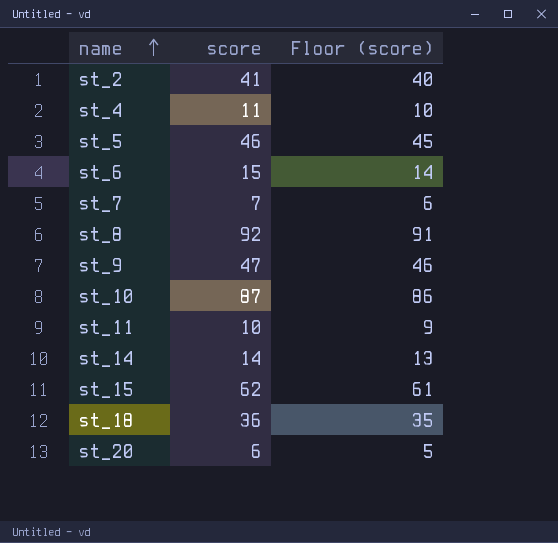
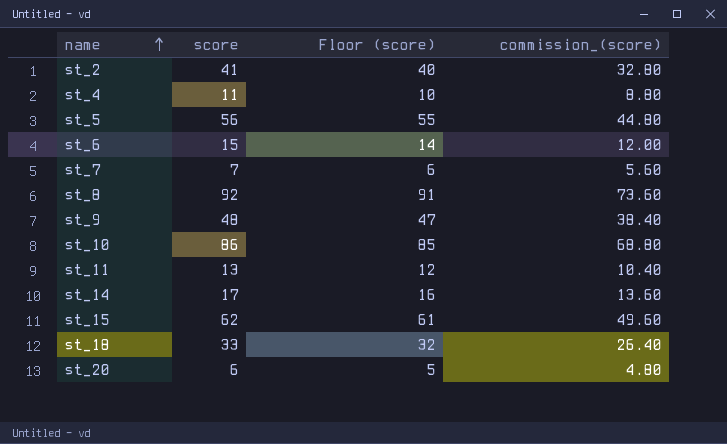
column commission_(score) | formula: none -> [score] * 0.8
st_5 | score: 46 -> 56
st_5 | Floor (score): 45 -> 55
st_9 | score: 47 -> 48
st_9 | Floor (score): 46 -> 47
st_10 | score: 87 -> 86
st_10 | Floor (score): 86 -> 85
st_11 | score: 10 -> 13
st_11 | Floor (score): 9 -> 12
st_14 | score: 14 -> 17
st_14 | Floor (score): 13 -> 16
st_18 | score: 36 -> 33
st_18 | Floor (score): 35 -> 32

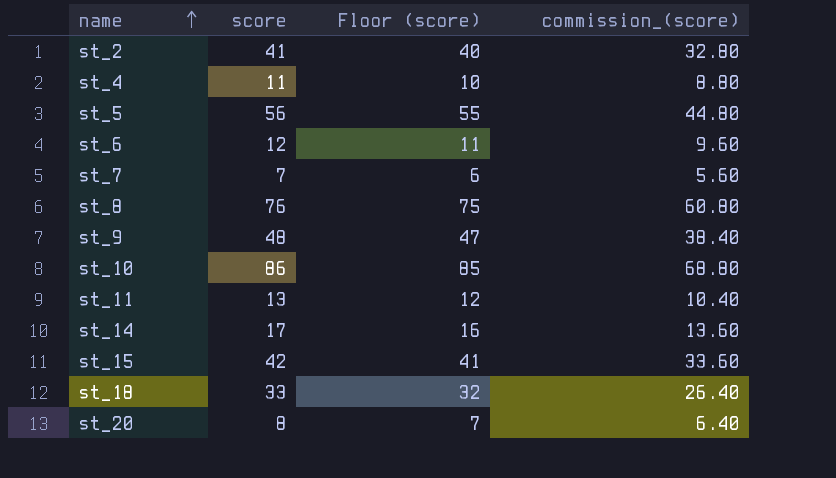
st_6 | score: 15 -> 12
st_6 | Floor (score): 14 -> 11
st_6 | commission_(score): 12.00 -> 9.60
st_8 | score: 92 -> 76
st_8 | Floor (score): 91 -> 75
st_8 | commission_(score): 73.60 -> 60.80
st_15 | score: 62 -> 42
st_15 | Floor (score): 61 -> 41
st_15 | commission_(score): 49.60 -> 33.60
st_20 | score: 6 -> 8
st_20 | Floor (score): 5 -> 7
st_20 | commission_(score): 4.80 -> 6.40

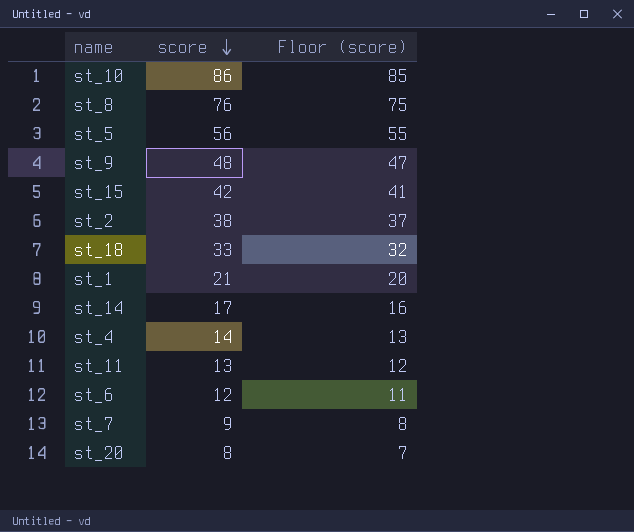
row order: name ascending -> score descending
column commission_(score) | formula: [score] * 0.8 -> none
st_2 | score: 41 -> 38
st_2 | Floor (score): 40 -> 37
row st_1: none -> 21 | 20
st_4 | score: 11 -> 14
st_4 | Floor (score): 10 -> 13
st_7 | score: 7 -> 9
st_7 | Floor (score): 6 -> 8

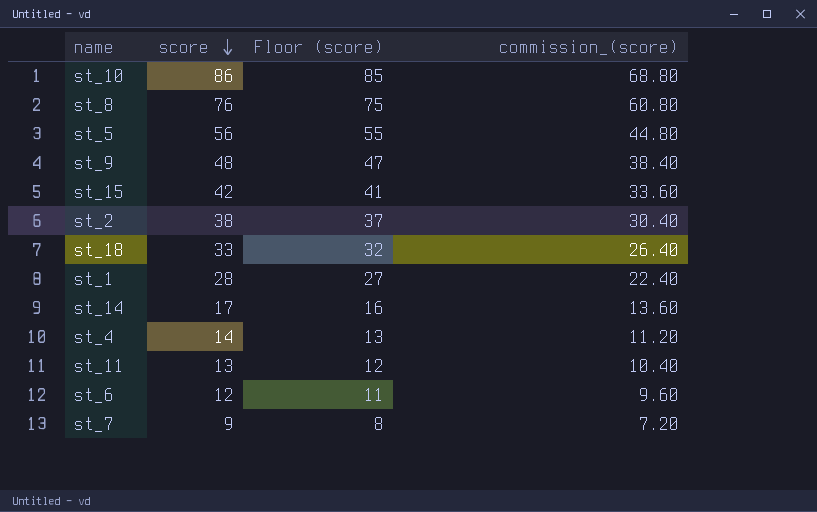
column commission_(score) | formula: none -> [score] * 0.8
row st_20: 8 | 7 -> none
st_1 | score: 21 -> 28
st_1 | Floor (score): 20 -> 27

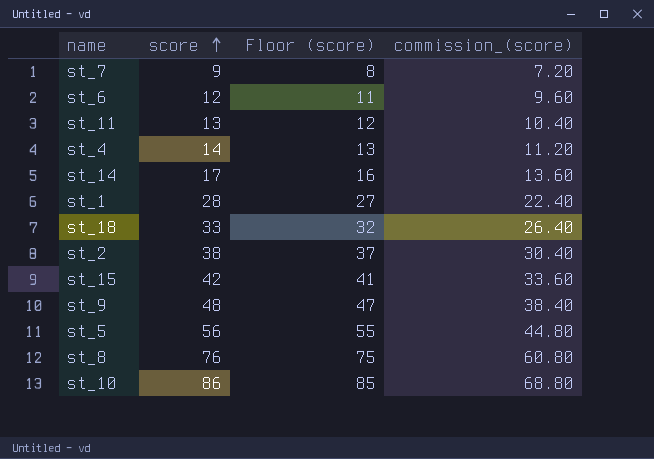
row order: score descending -> score ascending

